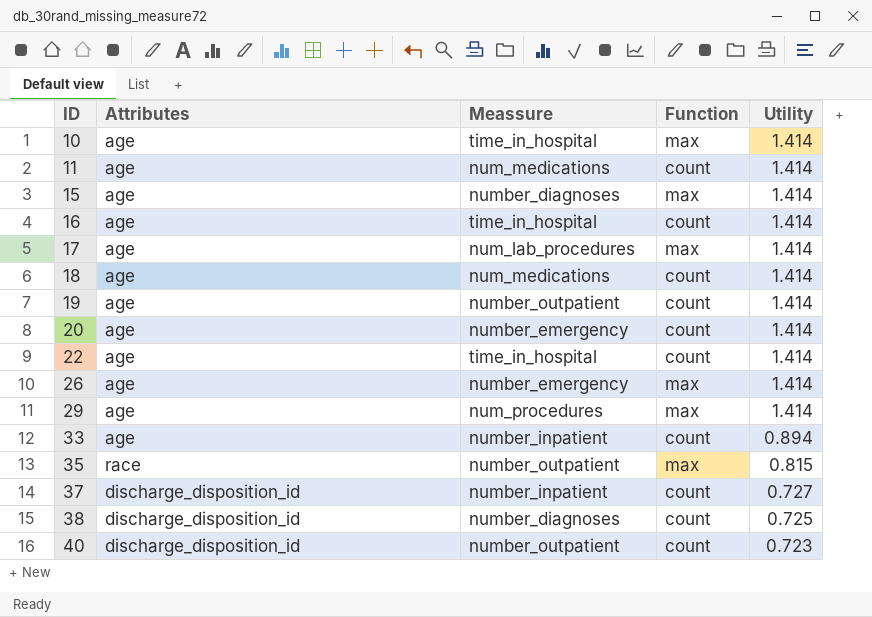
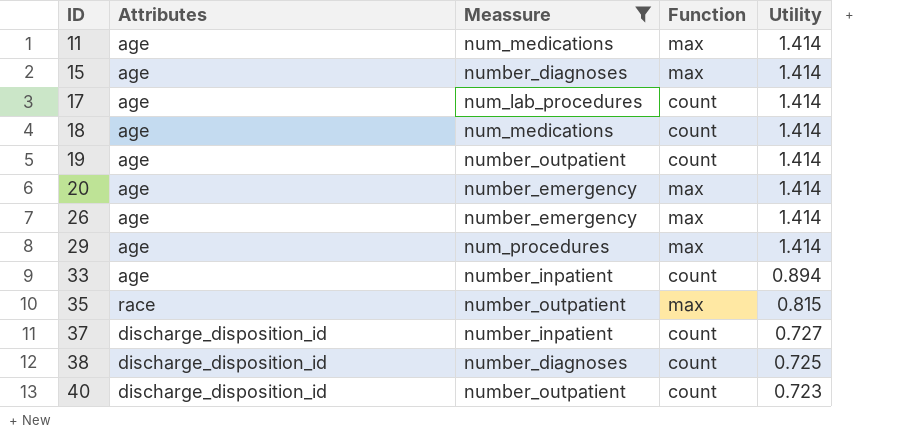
filter: none -> Meassure != time_in_hospital
11 | Function: count -> max
17 | Function: max -> count
20 | Function: count -> max

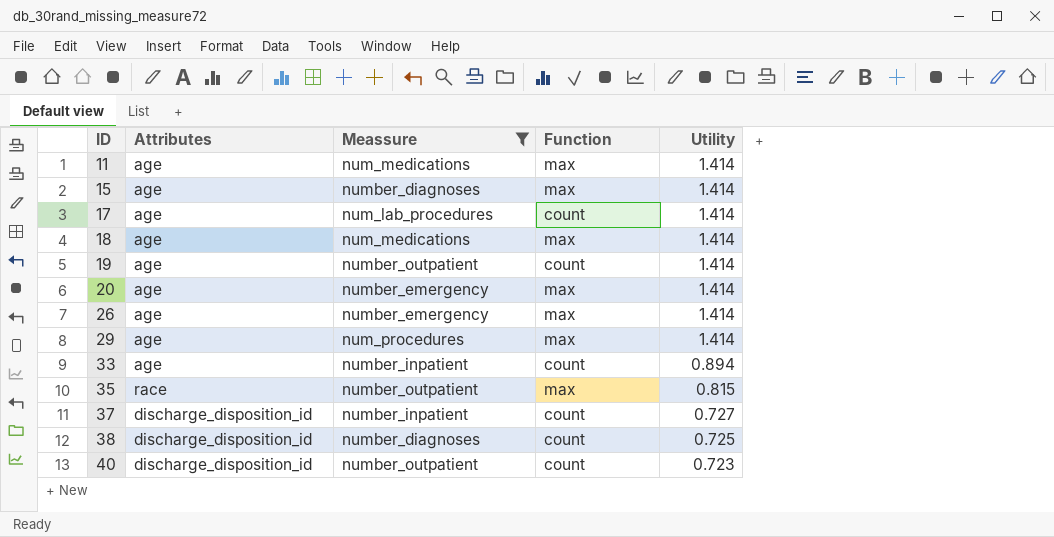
18 | Function: count -> max

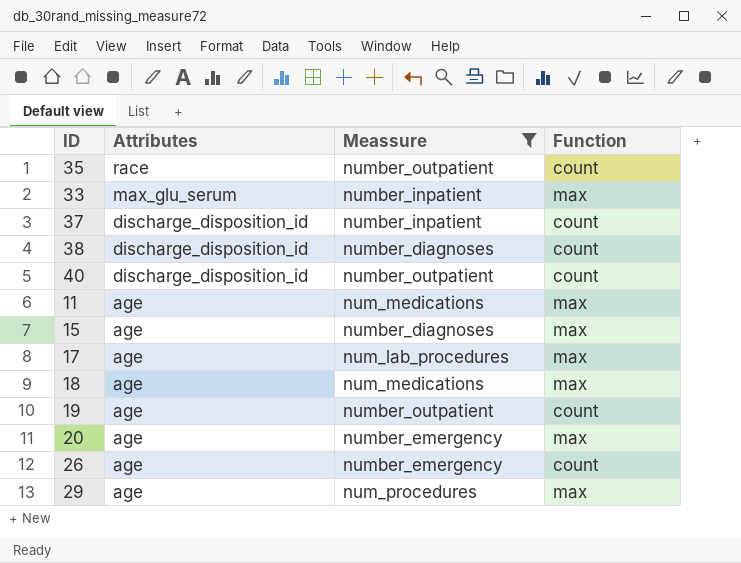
row order: ID ascending -> Attributes descending
column Utility | position: 5 -> none
35 | Function: max -> count
33 | Attributes: age -> max_glu_serum
33 | Function: count -> max
17 | Function: count -> max
26 | Function: max -> count

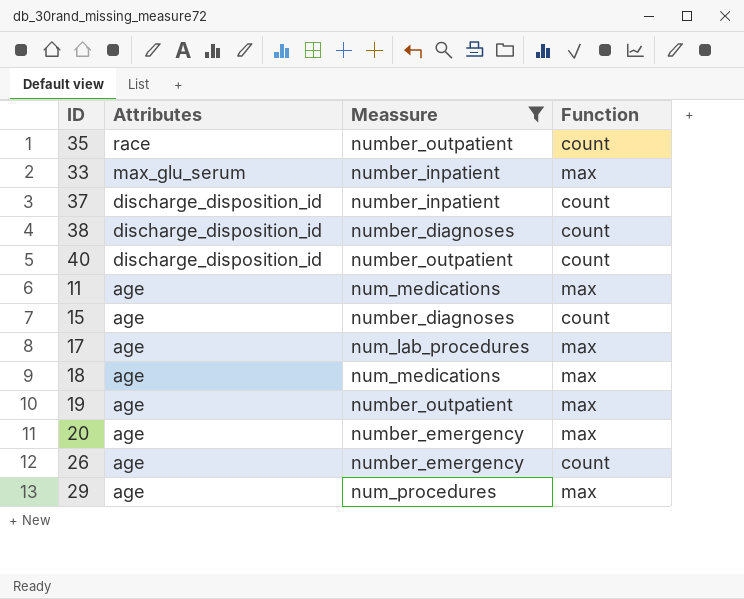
15 | Function: max -> count
19 | Function: count -> max

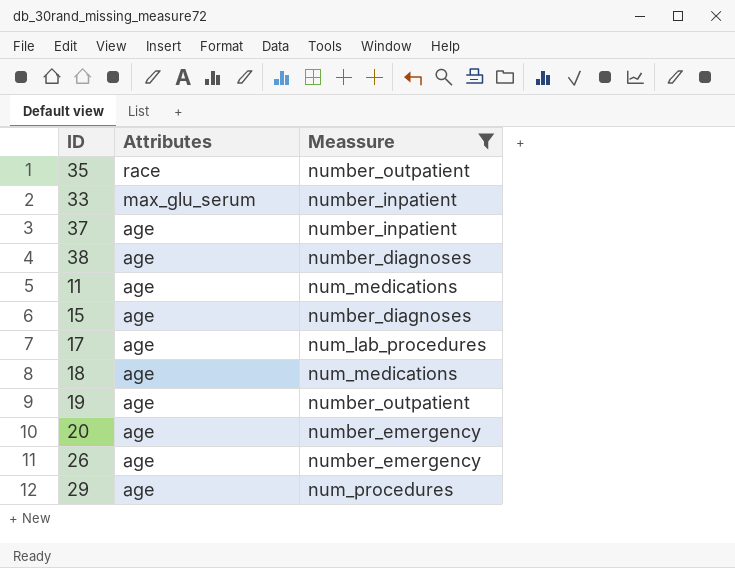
column Function | position: 4 -> none
row 40: discharge_disposition_id | number_outpatient | count -> none
37 | Attributes: discharge_disposition_id -> age
38 | Attributes: discharge_disposition_id -> age

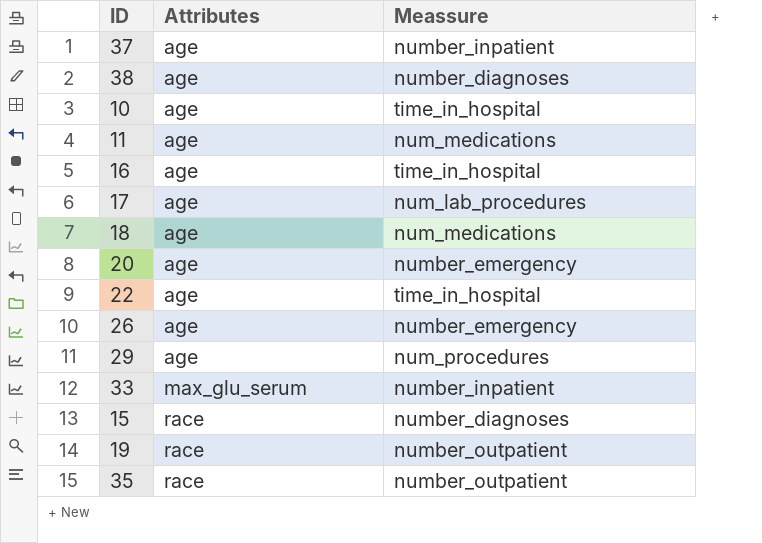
filter: Meassure != time_in_hospital -> none
row order: Attributes descending -> Attributes ascending
15 | Attributes: age -> race
19 | Attributes: age -> race

